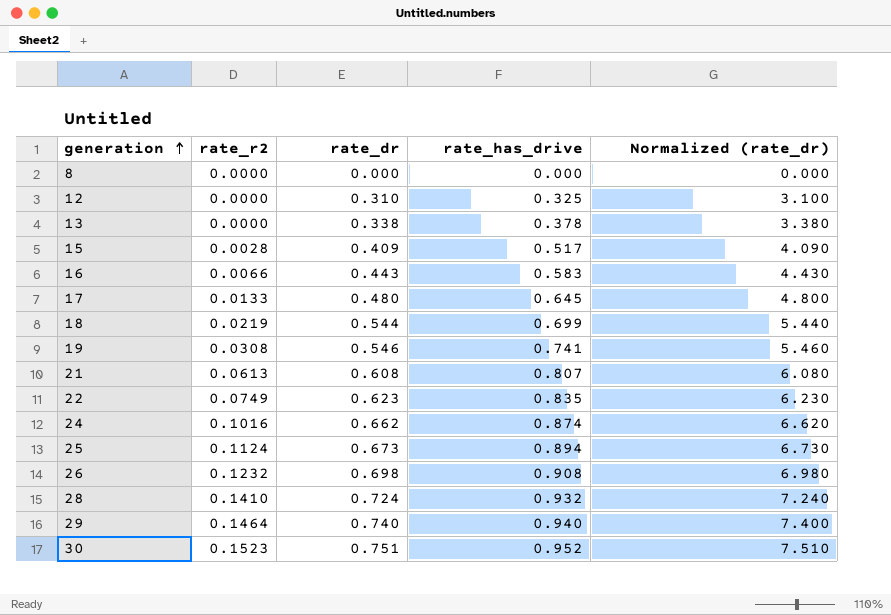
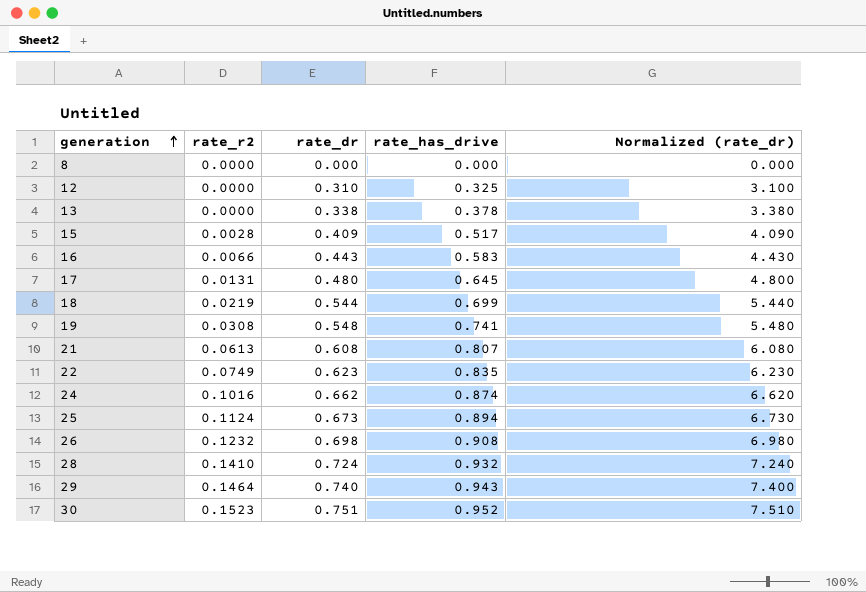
17 | rate_r2: 0.0133 -> 0.0131
19 | rate_dr: 0.546 -> 0.548
19 | Normalized (rate_dr): 5.460 -> 5.480
29 | rate_has_drive: 0.940 -> 0.943

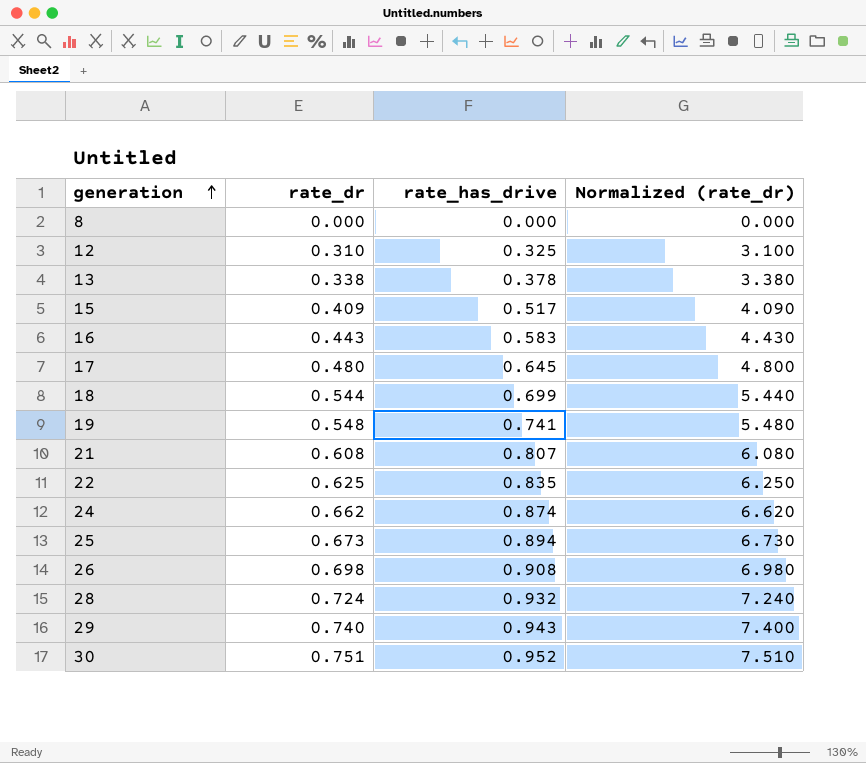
column rate_r2 | position: 2 -> none
22 | rate_dr: 0.623 -> 0.625
22 | Normalized (rate_dr): 6.230 -> 6.250

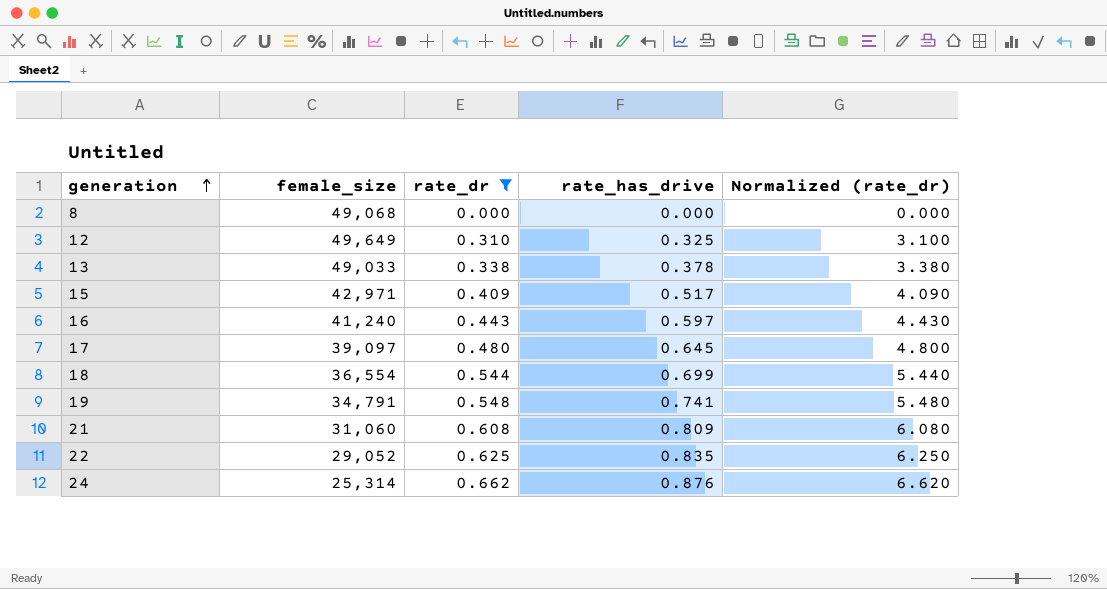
filter: none -> rate_dr <= 0.662
column female_size | position: none -> 2
16 | rate_has_drive: 0.583 -> 0.597
21 | rate_has_drive: 0.807 -> 0.809
24 | rate_has_drive: 0.874 -> 0.876

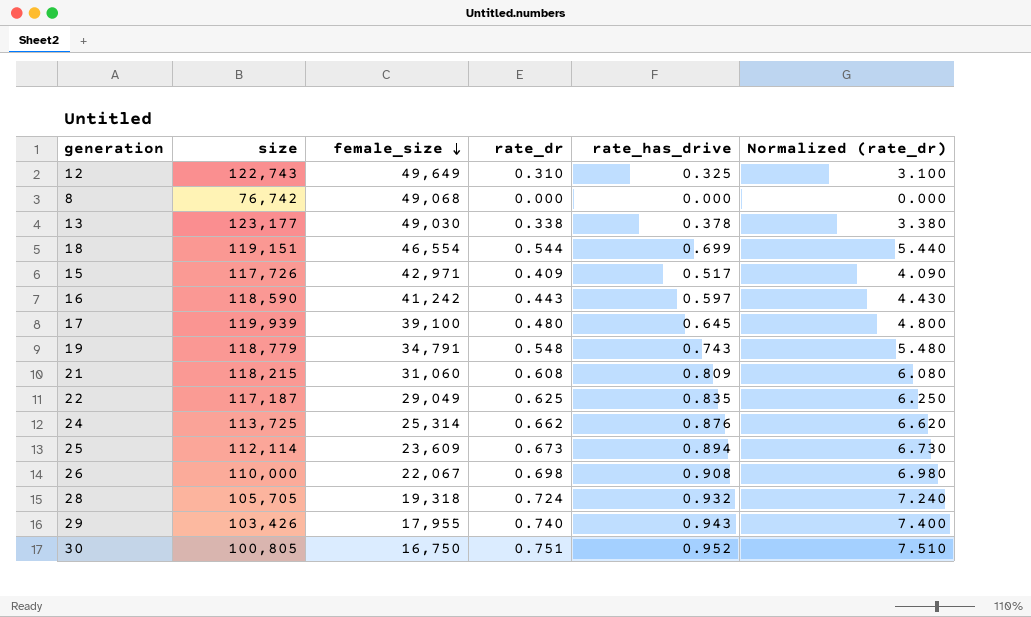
filter: rate_dr <= 0.662 -> none
row order: generation ascending -> female_size descending
column size | position: none -> 2
13 | female_size: 49,033 -> 49,030
18 | female_size: 36,554 -> 46,554
16 | female_size: 41,240 -> 41,242
17 | female_size: 39,097 -> 39,100
19 | rate_has_drive: 0.741 -> 0.743
22 | female_size: 29,052 -> 29,049

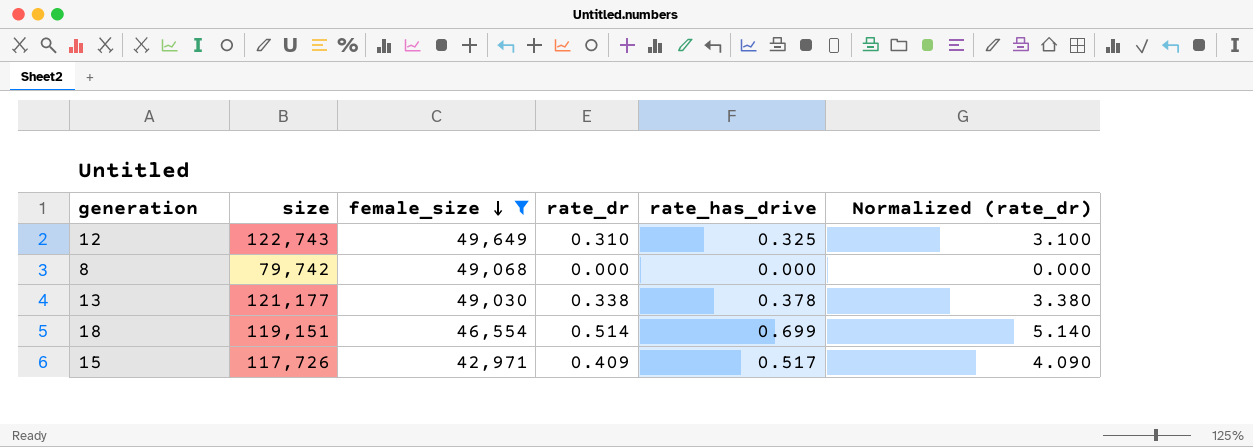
filter: none -> female_size >= 42,971
8 | size: 76,742 -> 79,742
13 | size: 123,177 -> 121,177
18 | rate_dr: 0.544 -> 0.514
18 | Normalized (rate_dr): 5.440 -> 5.140

